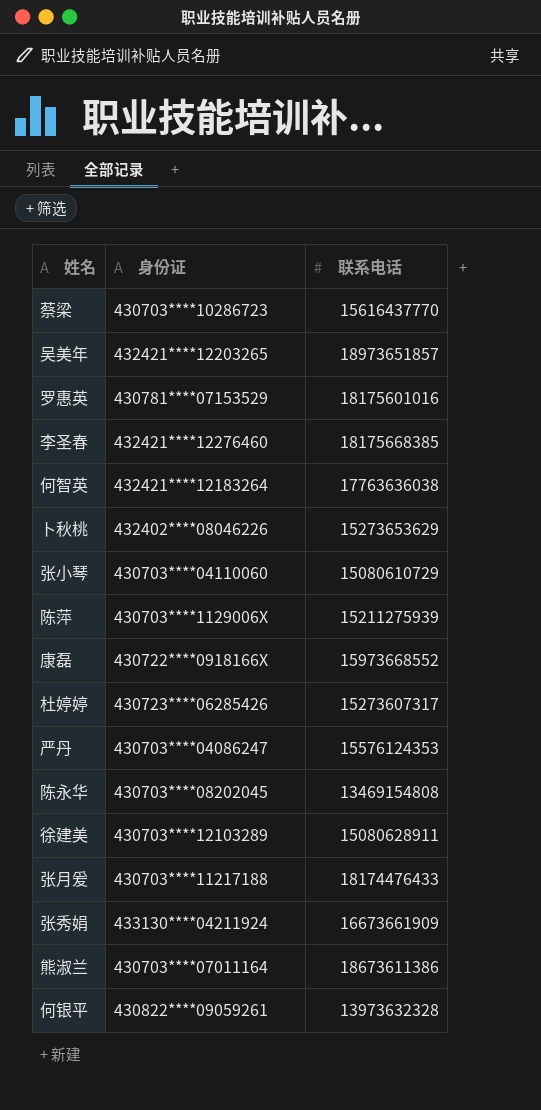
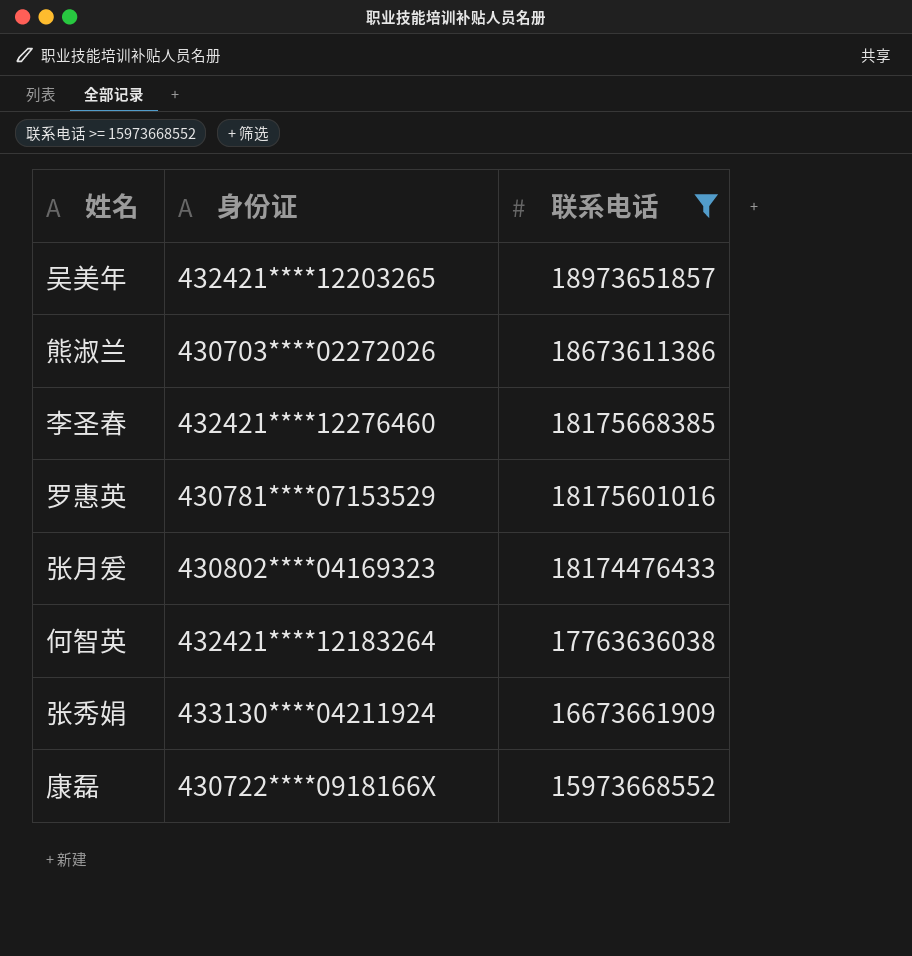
filter: none -> 联系电话 >= 15973668552
row order: none -> 联系电话 descending
熊淑兰 | 身份证: 430703****07011164 -> 430703****02272026
张月爰 | 身份证: 430703****11217188 -> 430802****04169323

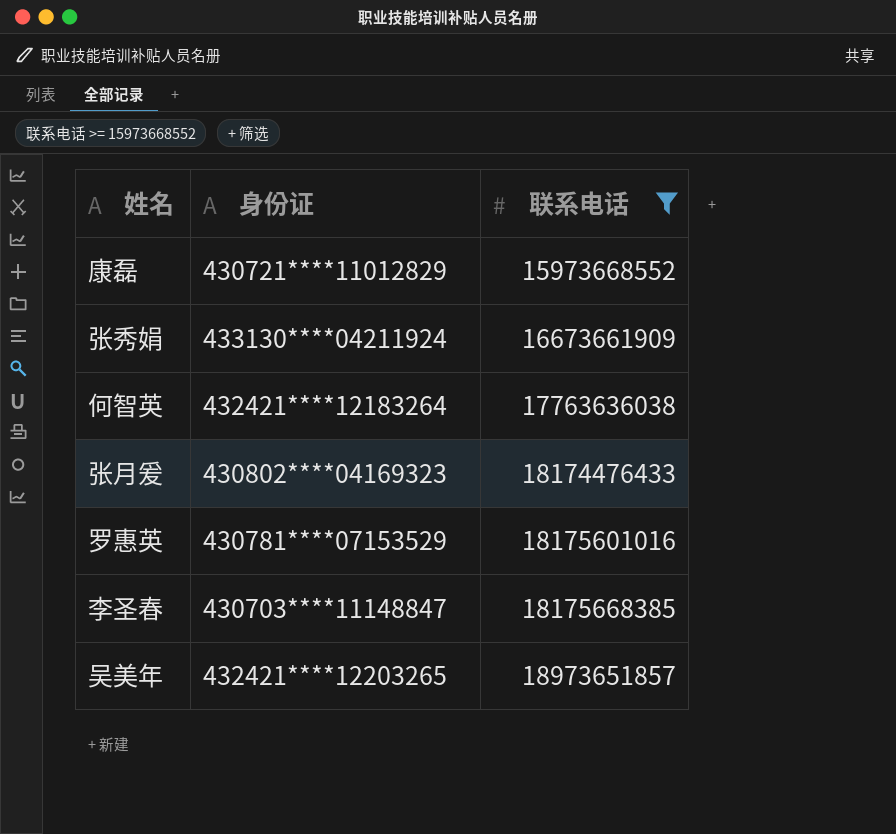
row order: 联系电话 descending -> 联系电话 ascending
row 熊淑兰: 430703****02272026 | 18673611386 -> none
康磊 | 身份证: 430722****0918166X -> 430721****11012829
李圣春 | 身份证: 432421****12276460 -> 430703****11148847

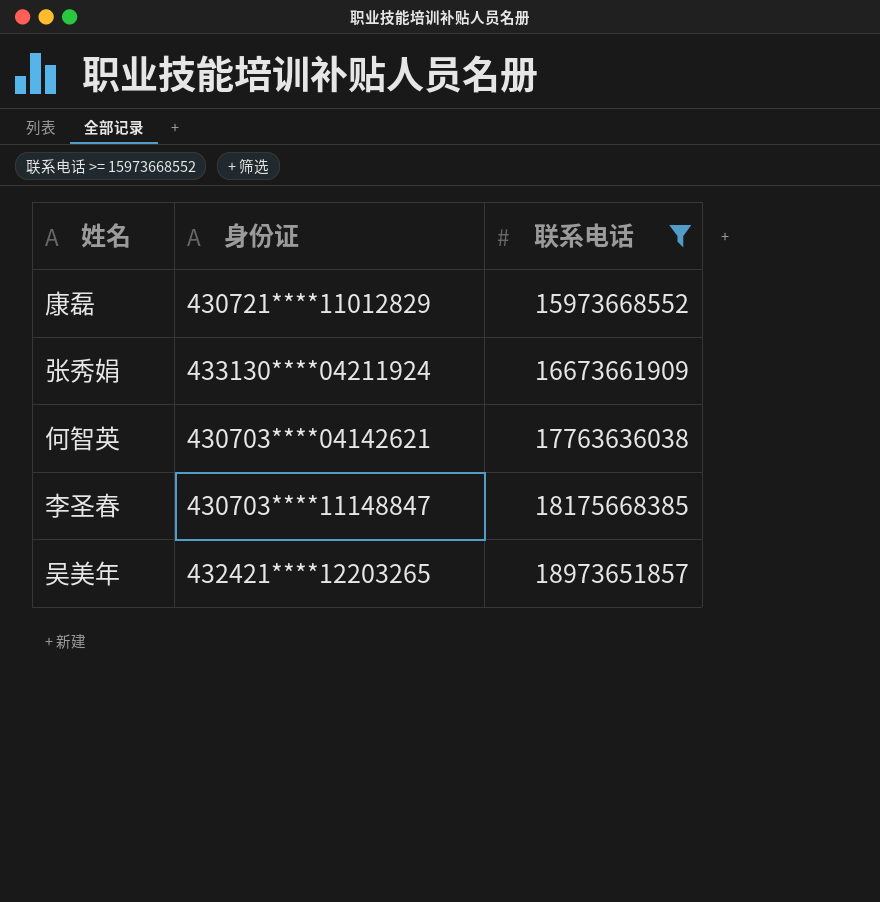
row 张月爰: 430802****04169323 | 18174476433 -> none
row 罗惠英: 430781****07153529 | 18175601016 -> none
何智英 | 身份证: 432421****12183264 -> 430703****04142621

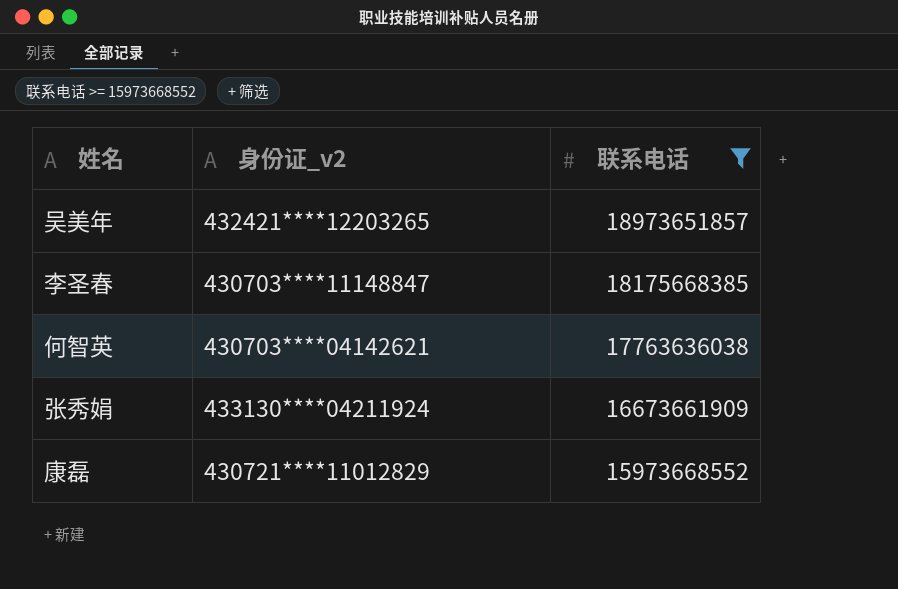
row order: 联系电话 ascending -> 联系电话 descending
column name: 身份证 -> 身份证_v2

